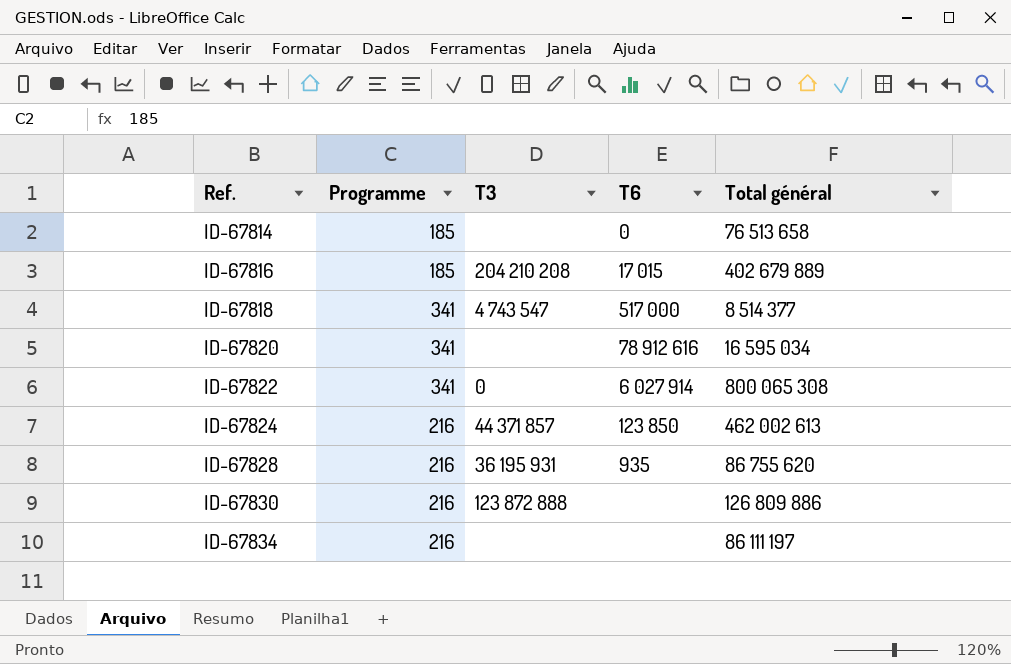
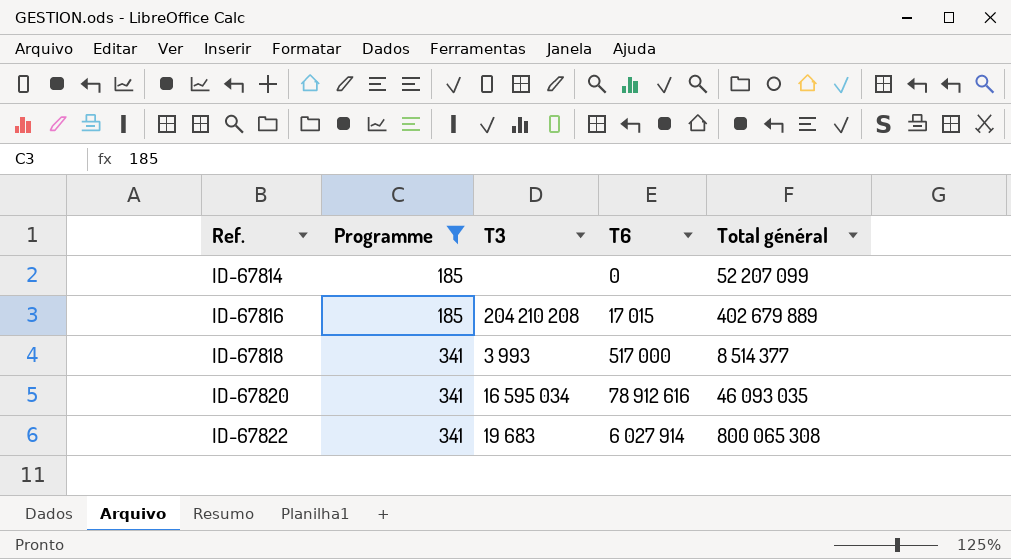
filter: none -> Programme != 216
ID-67814 | Total général: 76 513 658 -> 52 207 099
ID-67818 | T3: 4 743 547 -> 3 993
ID-67820 | T3: none -> 16 595 034
ID-67820 | Total général: 16 595 034 -> 46 093 035
ID-67822 | T3: 0 -> 19 683

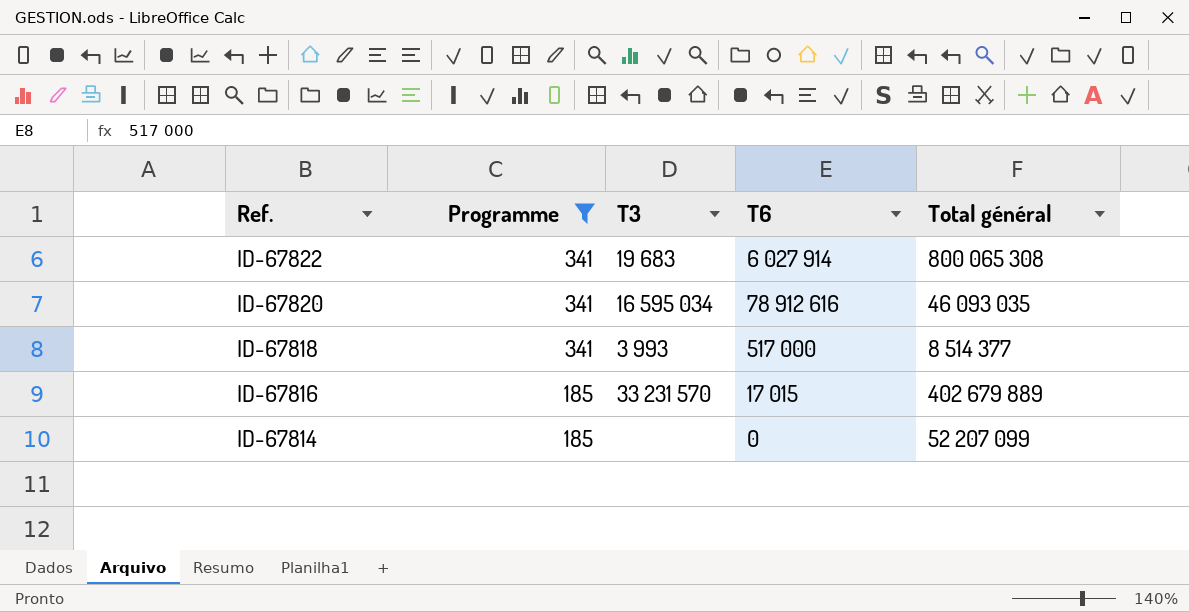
row order: Ref. ascending -> Ref. descending
ID-67816 | T3: 204 210 208 -> 33 231 570

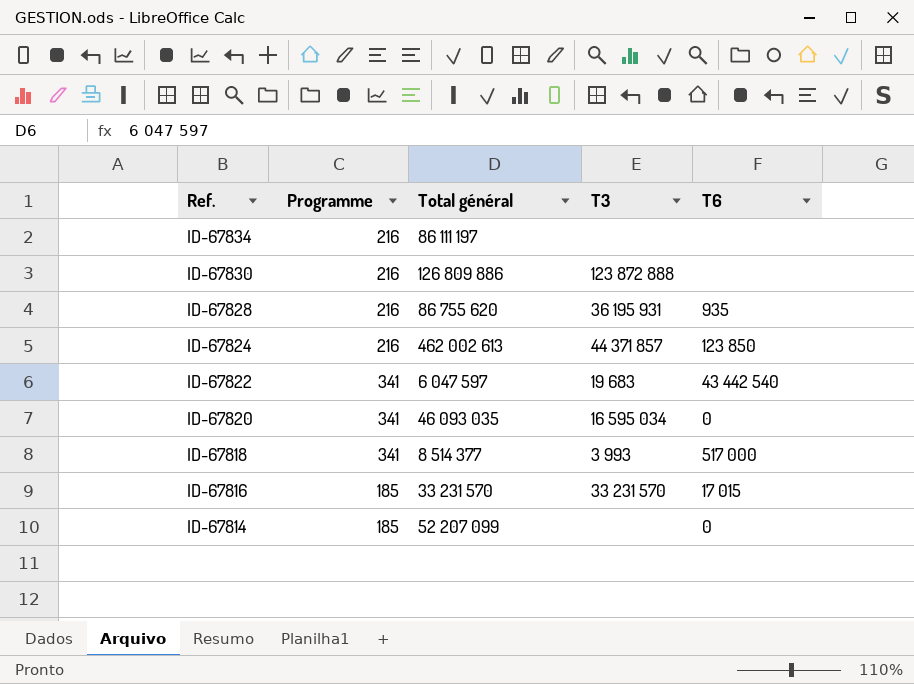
filter: Programme != 216 -> none
column Total général | position: 5 -> 3
ID-67822 | Total général: 800 065 308 -> 6 047 597
ID-67822 | T6: 6 027 914 -> 43 442 540
ID-67820 | T6: 78 912 616 -> 0
ID-67816 | Total général: 402 679 889 -> 33 231 570

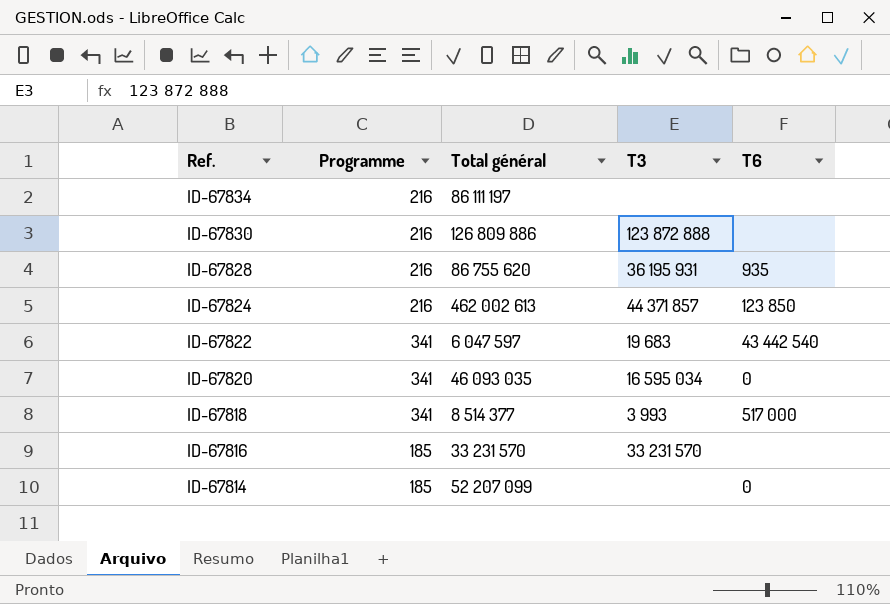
ID-67816 | T6: 17 015 -> none

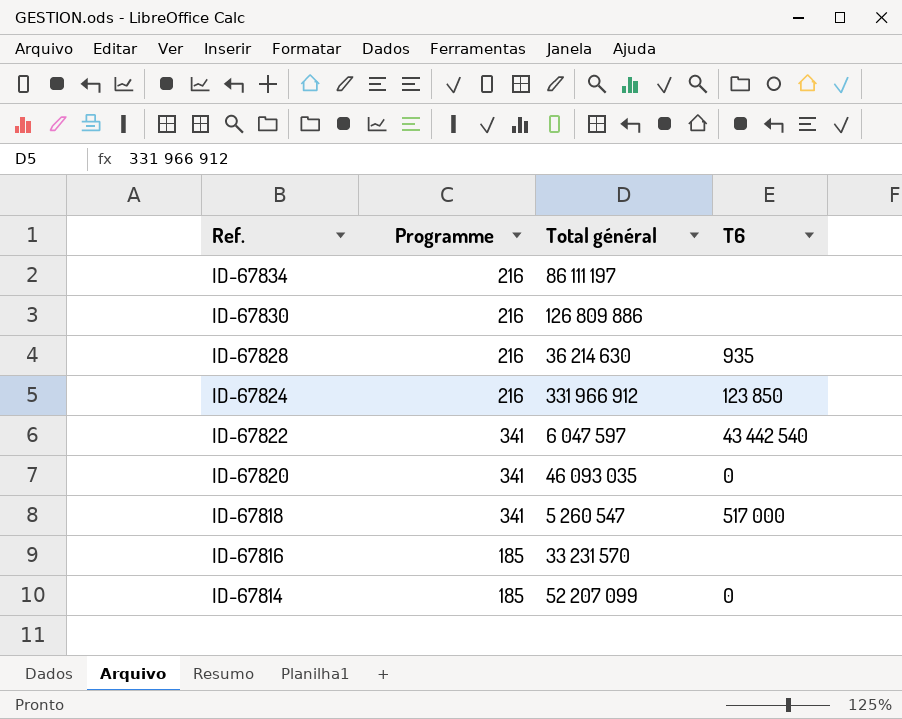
column T3 | position: 4 -> none
ID-67828 | Total général: 86 755 620 -> 36 214 630
ID-67824 | Total général: 462 002 613 -> 331 966 912
ID-67818 | Total général: 8 514 377 -> 5 260 547

